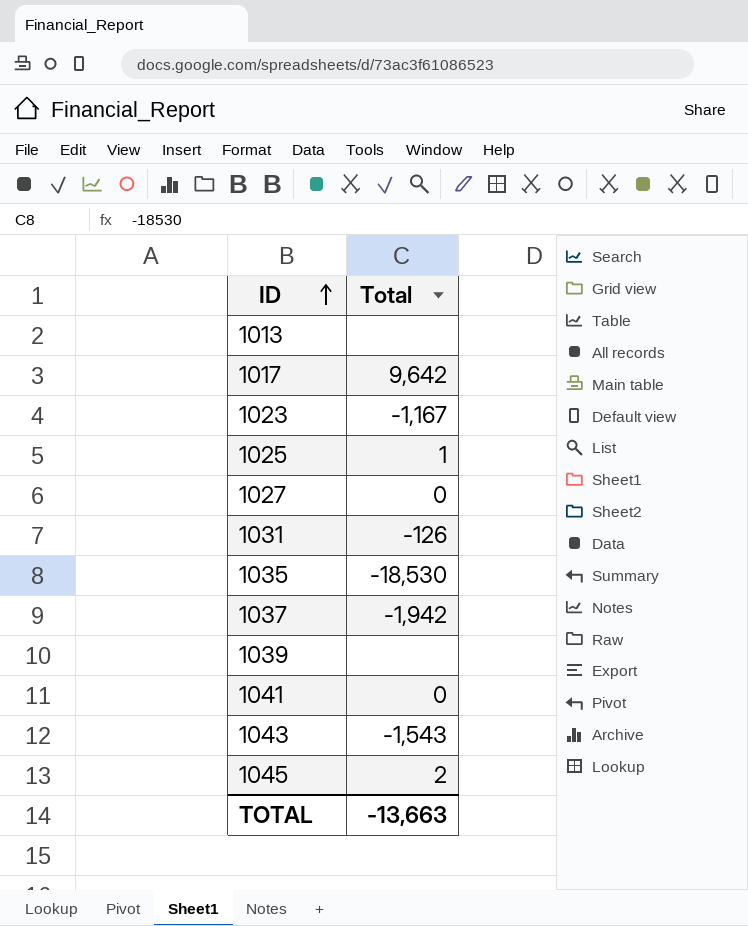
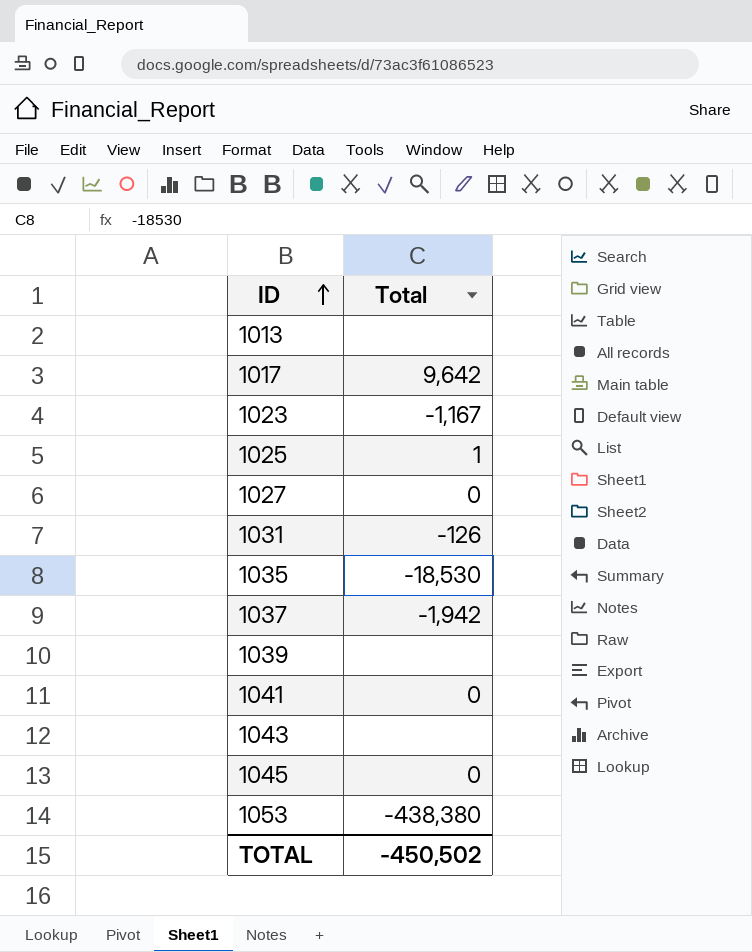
1043 | Total: -1,543 -> none
1045 | Total: 2 -> 0
row 1053: none -> -438,380
TOTAL | Total: -13,663 -> -450,502

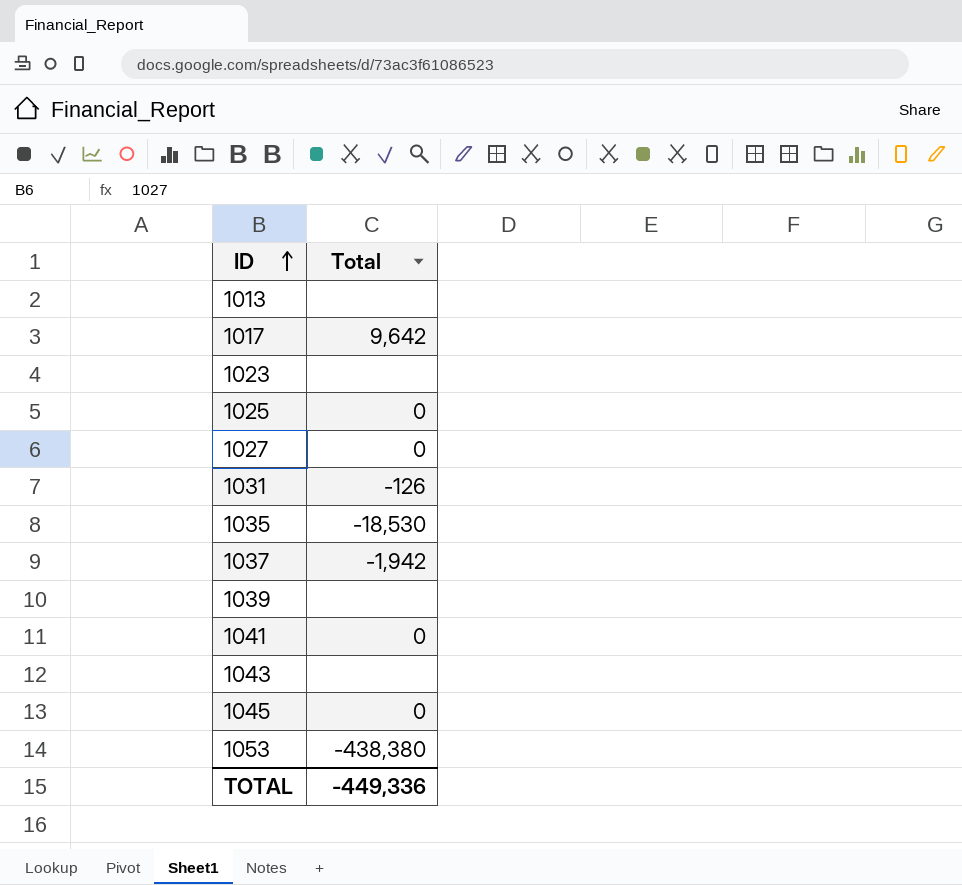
1023 | Total: -1,167 -> none
1025 | Total: 1 -> 0
TOTAL | Total: -450,502 -> -449,336

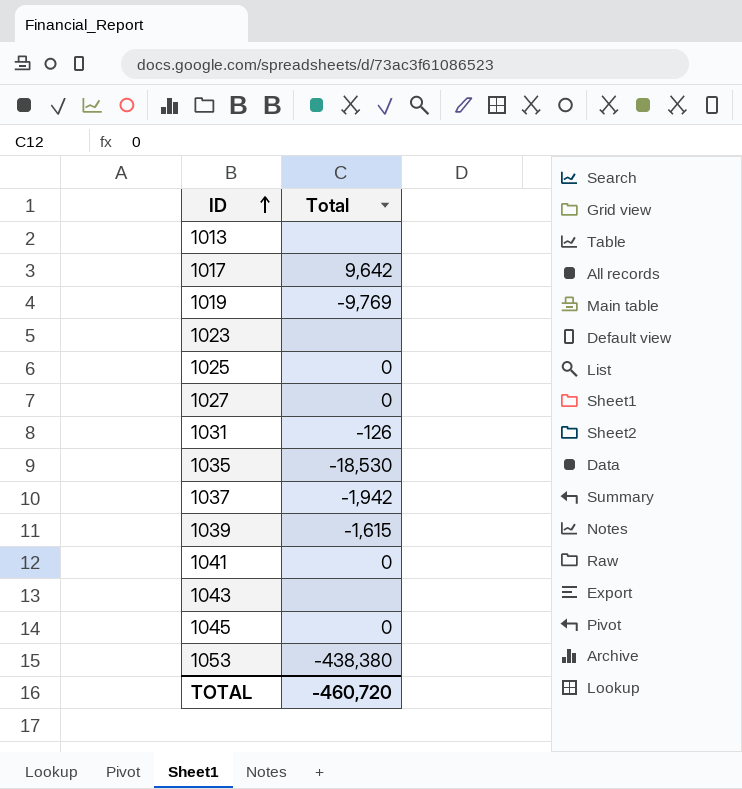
row 1019: none -> -9,769
1039 | Total: none -> -1,615
TOTAL | Total: -449,336 -> -460,720

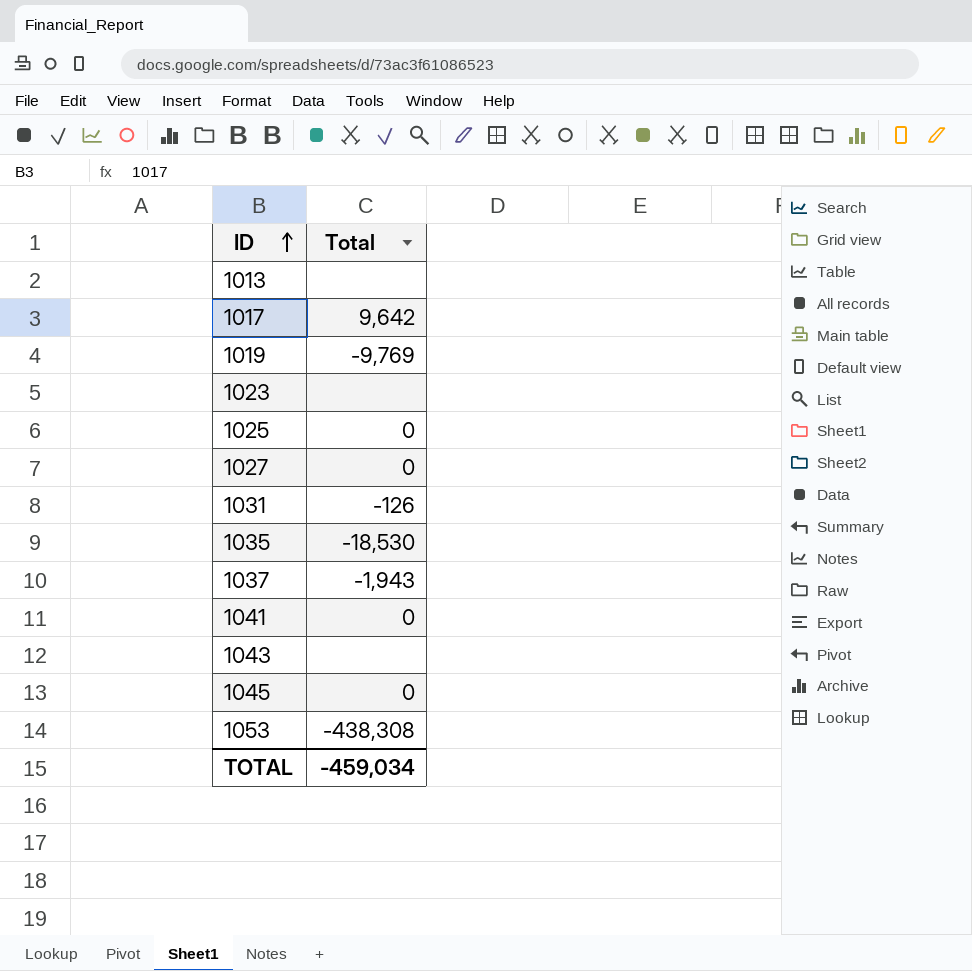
row 1039: -1,615 -> none
1037 | Total: -1,942 -> -1,943
1053 | Total: -438,380 -> -438,308
TOTAL | Total: -460,720 -> -459,034

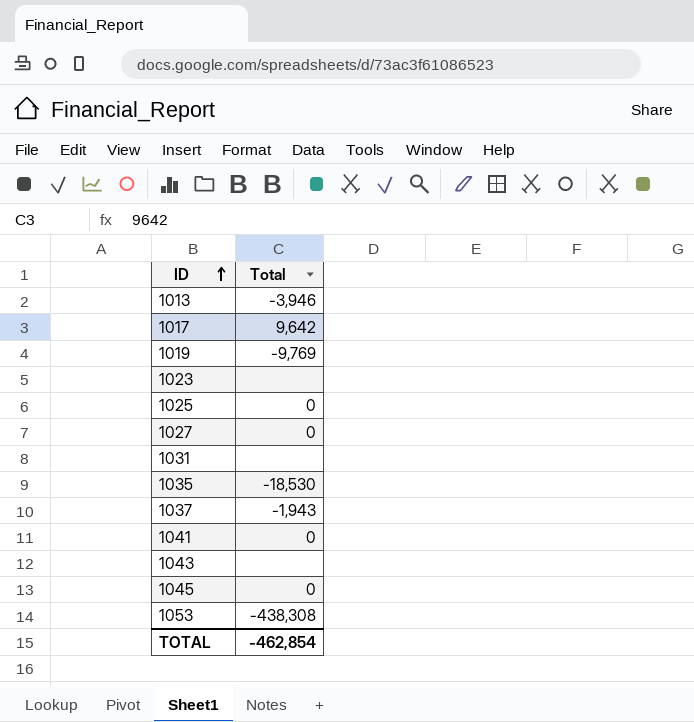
1013 | Total: none -> -3,946
1031 | Total: -126 -> none
TOTAL | Total: -459,034 -> -462,854

